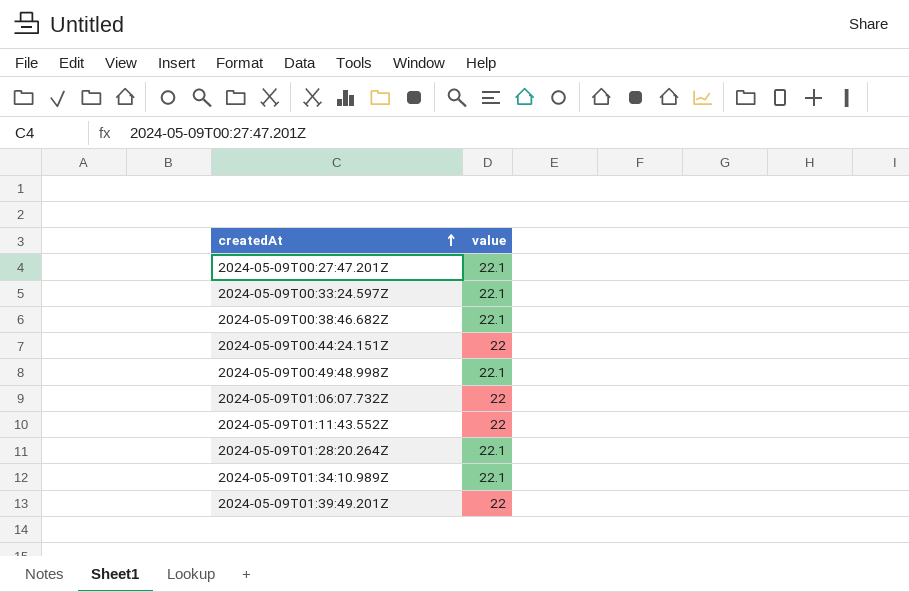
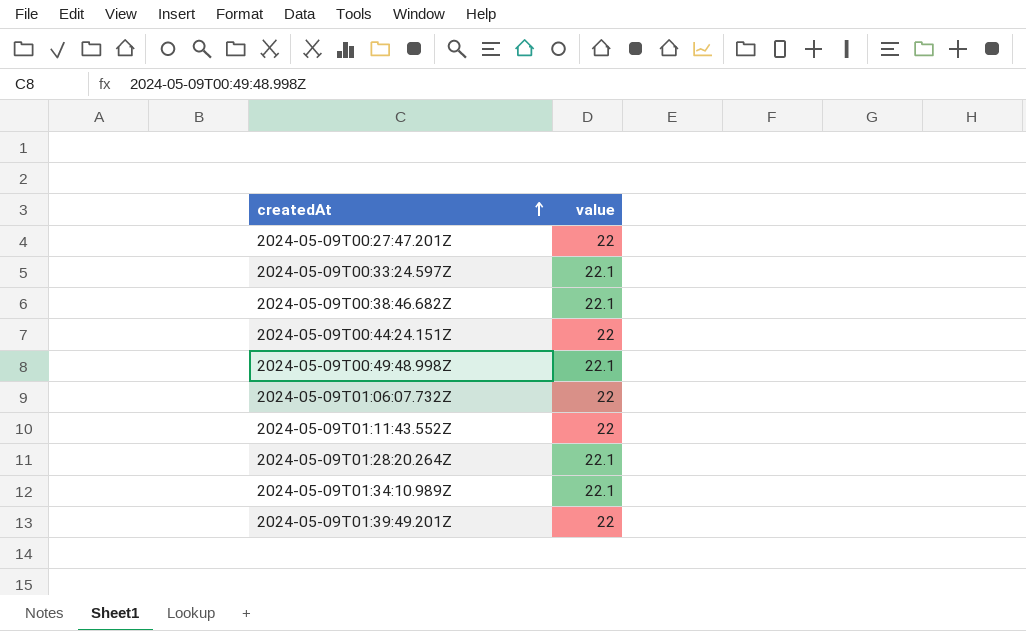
2024-05-09T00:27:47.201Z | value: 22.1 -> 22

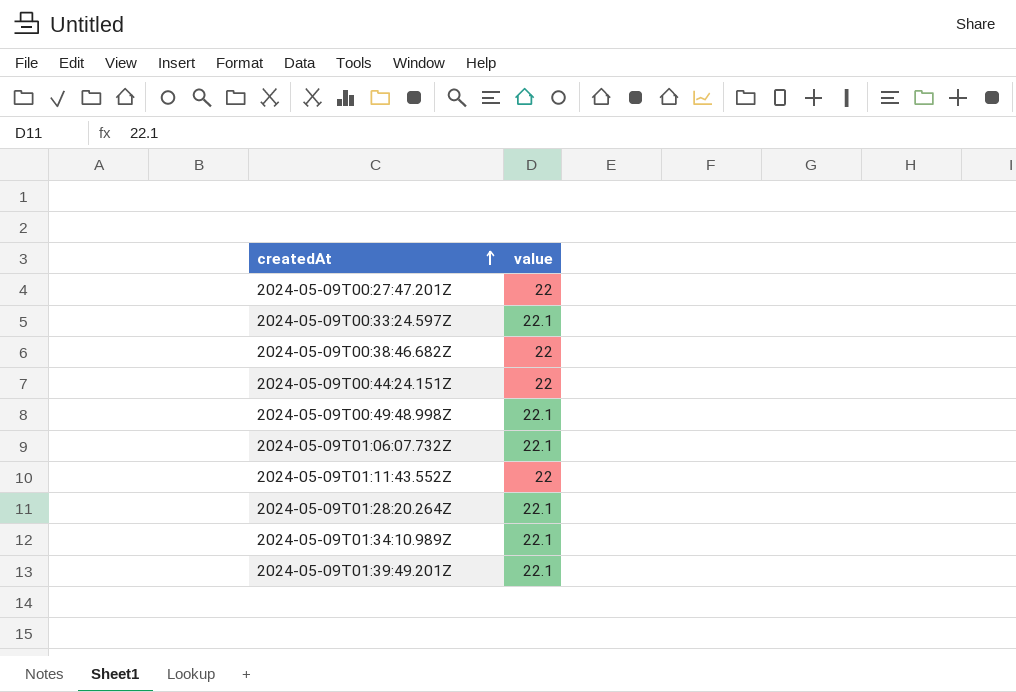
2024-05-09T00:38:46.682Z | value: 22.1 -> 22
2024-05-09T01:06:07.732Z | value: 22 -> 22.1
2024-05-09T01:39:49.201Z | value: 22 -> 22.1

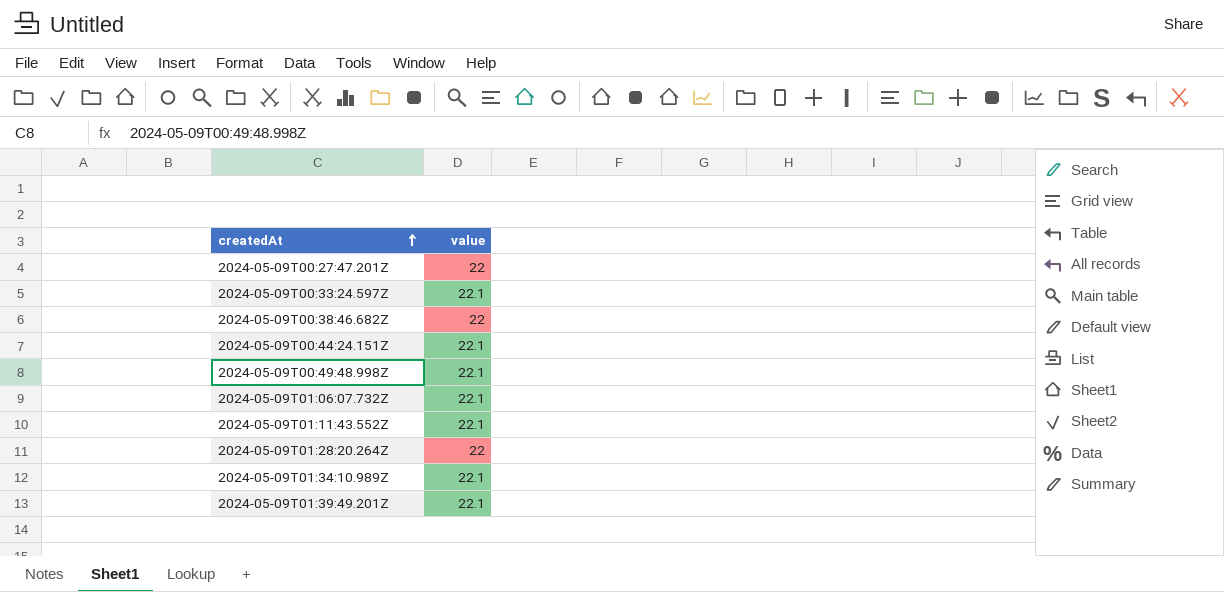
2024-05-09T00:44:24.151Z | value: 22 -> 22.1
2024-05-09T01:11:43.552Z | value: 22 -> 22.1
2024-05-09T01:28:20.264Z | value: 22.1 -> 22

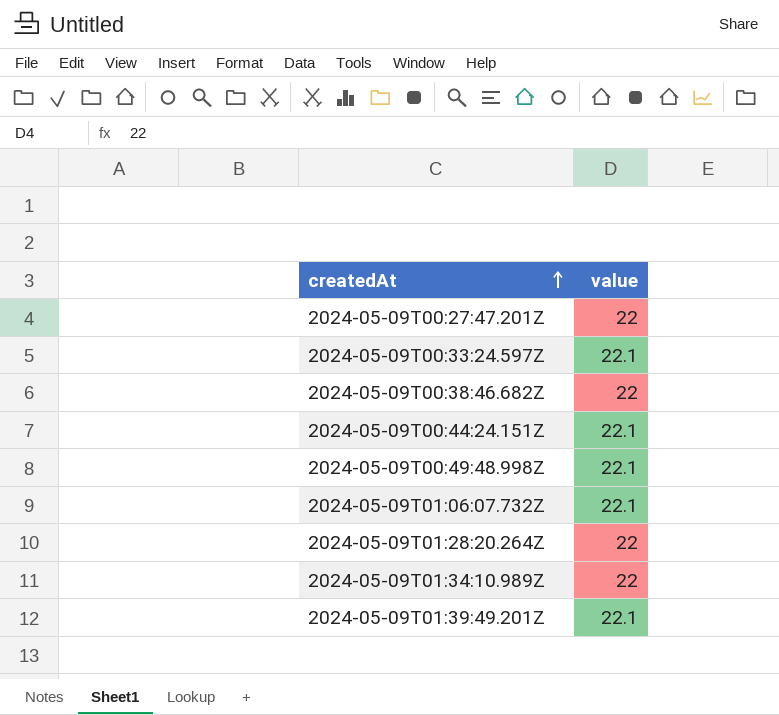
row 2024-05-09T01:11:43.552Z: 22.1 -> none
2024-05-09T01:34:10.989Z | value: 22.1 -> 22

